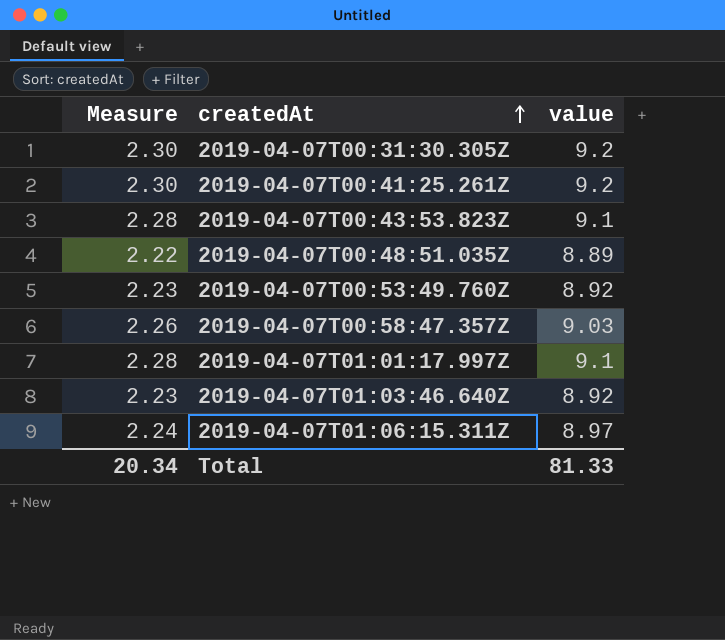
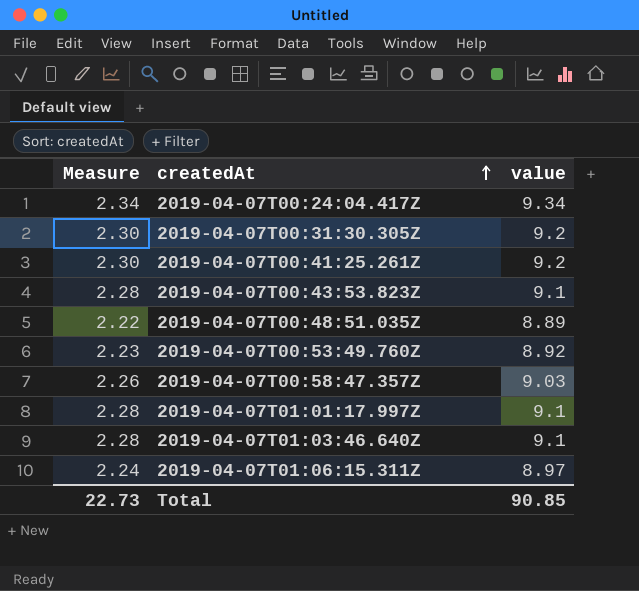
row 2019-04-07T00:24:04.417Z: none -> 2.34 | 9.34
2019-04-07T01:03:46.640Z | Measure: 2.23 -> 2.28
2019-04-07T01:03:46.640Z | value: 8.92 -> 9.1
Total | Measure: 20.34 -> 22.73
Total | value: 81.33 -> 90.85

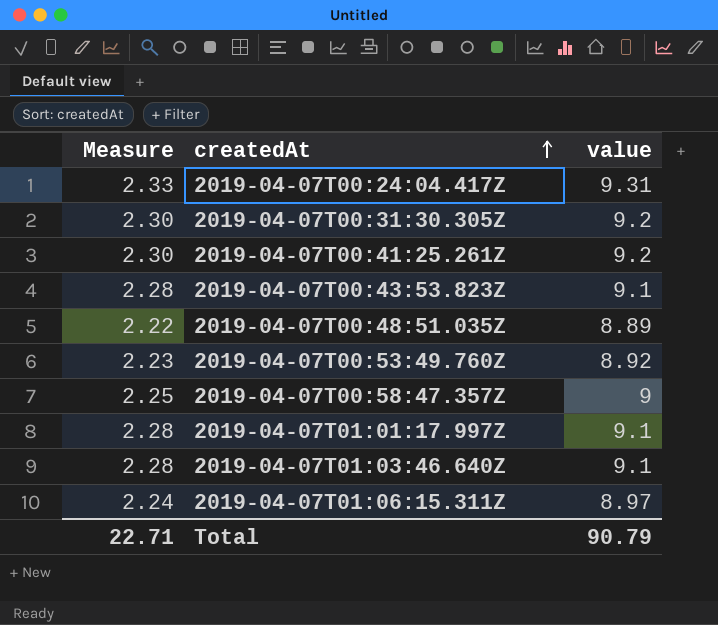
2019-04-07T00:24:04.417Z | Measure: 2.34 -> 2.33
2019-04-07T00:24:04.417Z | value: 9.34 -> 9.31
2019-04-07T00:58:47.357Z | Measure: 2.26 -> 2.25
2019-04-07T00:58:47.357Z | value: 9.03 -> 9
Total | Measure: 22.73 -> 22.71
Total | value: 90.85 -> 90.79

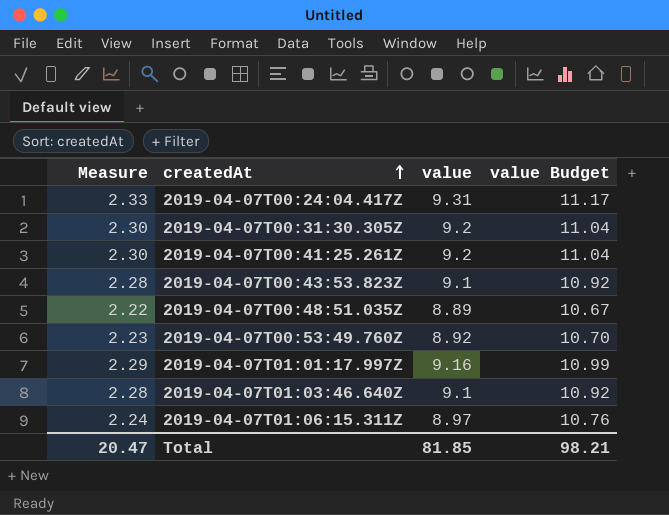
column value Budget | formula: none -> [value] * 1.2
row 2019-04-07T00:58:47.357Z: 2.25 | 9 -> none
2019-04-07T01:01:17.997Z | Measure: 2.28 -> 2.29
2019-04-07T01:01:17.997Z | value: 9.1 -> 9.16
Total | Measure: 22.71 -> 20.47
Total | value: 90.79 -> 81.85

